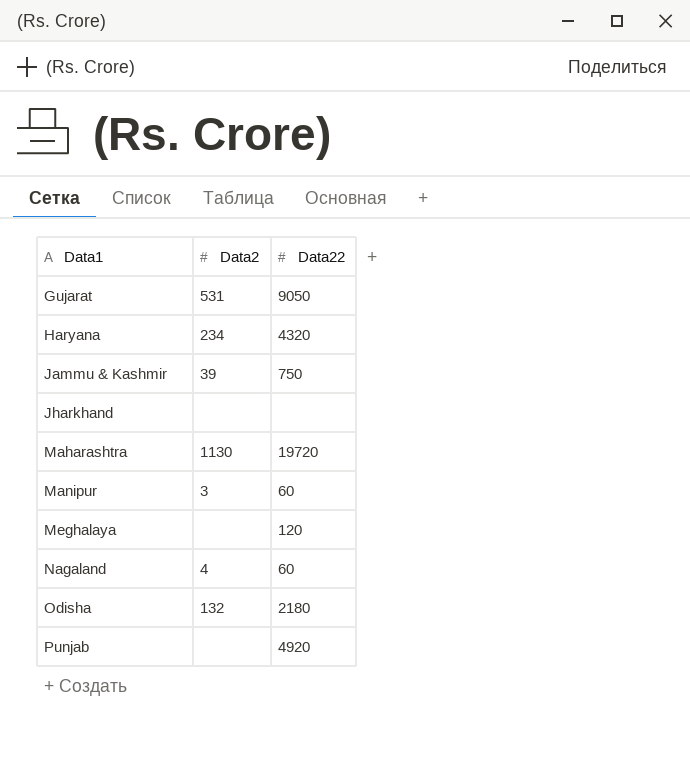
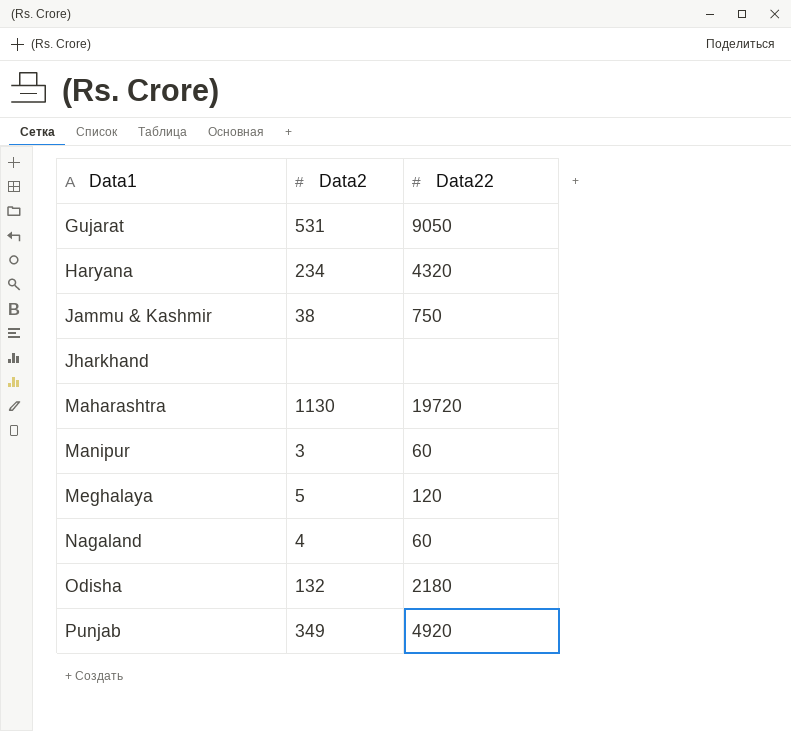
Jammu & Kashmir | Data2: 39 -> 38
Meghalaya | Data2: none -> 5
Punjab | Data2: none -> 349

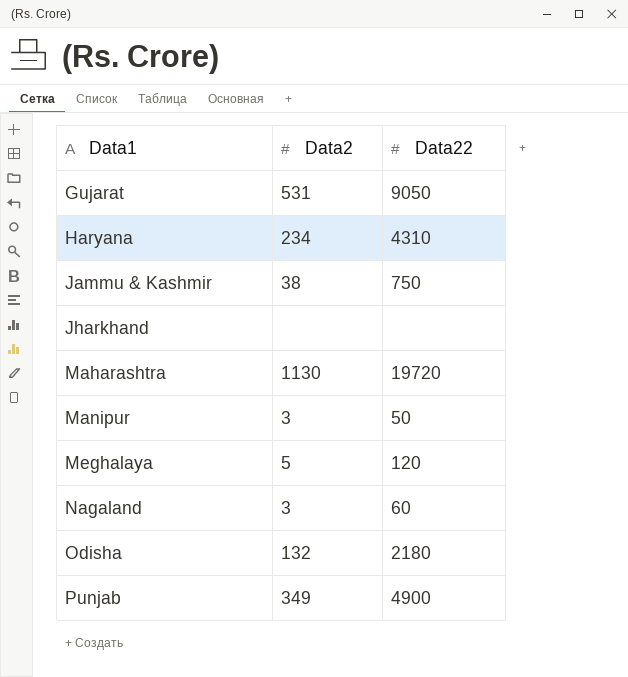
Haryana | Data22: 4320 -> 4310
Manipur | Data22: 60 -> 50
Nagaland | Data2: 4 -> 3
Punjab | Data22: 4920 -> 4900

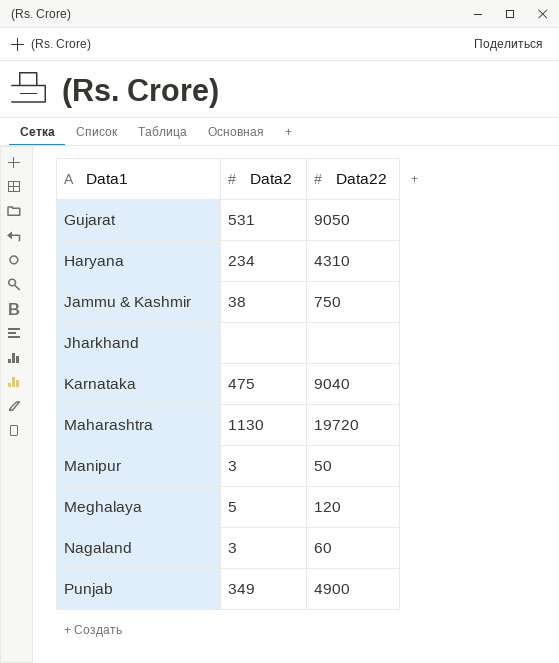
row Odisha: 132 | 2180 -> none
row Karnataka: none -> 475 | 9040

